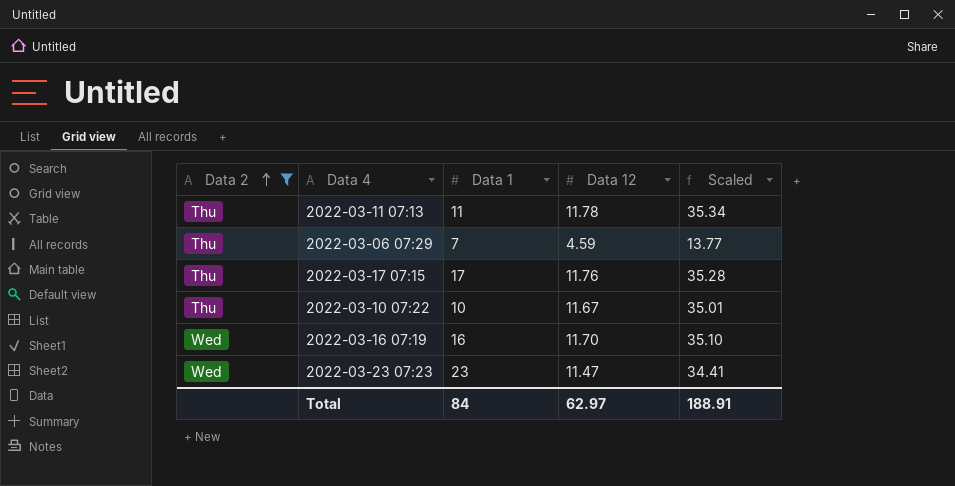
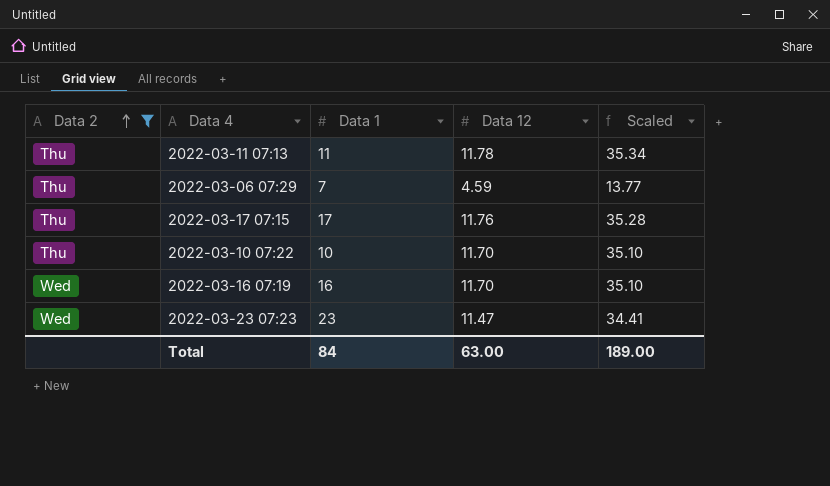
2022-03-10 07:22 | Data 12: 11.67 -> 11.70
2022-03-10 07:22 | Scaled: 35.01 -> 35.10
Total | Data 12: 62.97 -> 63.00
Total | Scaled: 188.91 -> 189.00

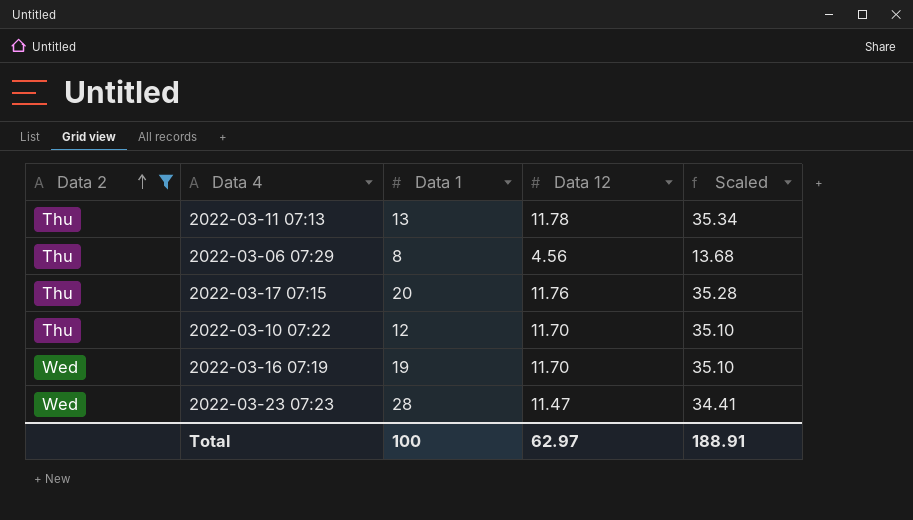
2022-03-11 07:13 | Data 1: 11 -> 13
2022-03-06 07:29 | Data 1: 7 -> 8
2022-03-06 07:29 | Data 12: 4.59 -> 4.56
2022-03-06 07:29 | Scaled: 13.77 -> 13.68
2022-03-17 07:15 | Data 1: 17 -> 20
2022-03-10 07:22 | Data 1: 10 -> 12
2022-03-16 07:19 | Data 1: 16 -> 19
2022-03-23 07:23 | Data 1: 23 -> 28
Total | Data 1: 84 -> 100
Total | Data 12: 63.00 -> 62.97
Total | Scaled: 189.00 -> 188.91

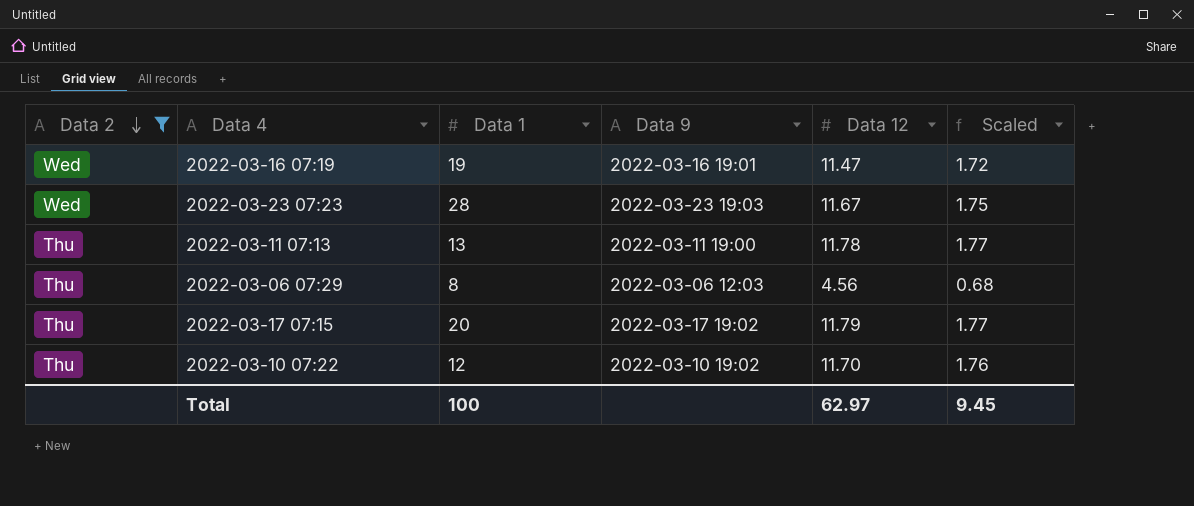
row order: Data 2 ascending -> Data 2 descending
column Data 9 | position: none -> 4
column Scaled | formula: [Data 12] * 3 -> [Data 12] * 0.15
2022-03-16 07:19 | Data 12: 11.70 -> 11.47
2022-03-23 07:23 | Data 12: 11.47 -> 11.67
2022-03-17 07:15 | Data 12: 11.76 -> 11.79
Total | Scaled: 188.91 -> 9.45

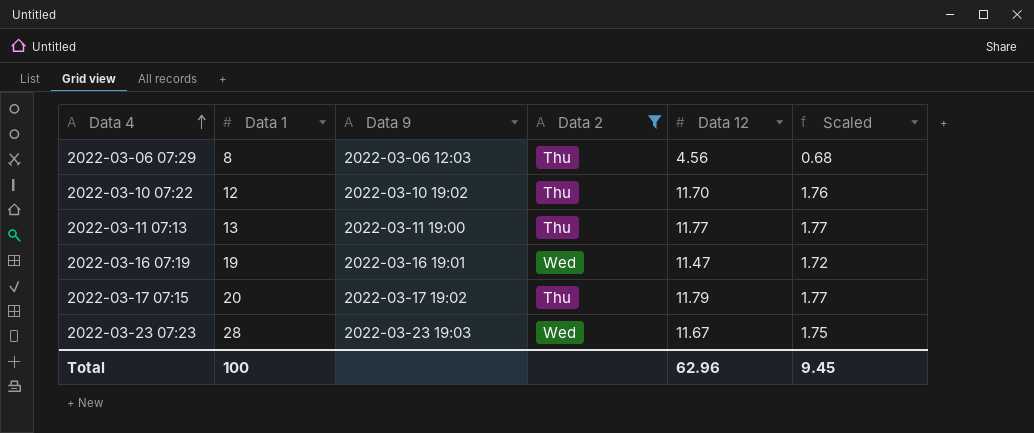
row order: Data 2 descending -> Data 4 ascending
column Data 2 | position: 1 -> 4
2022-03-11 07:13 | Data 12: 11.78 -> 11.77
Total | Data 12: 62.97 -> 62.96

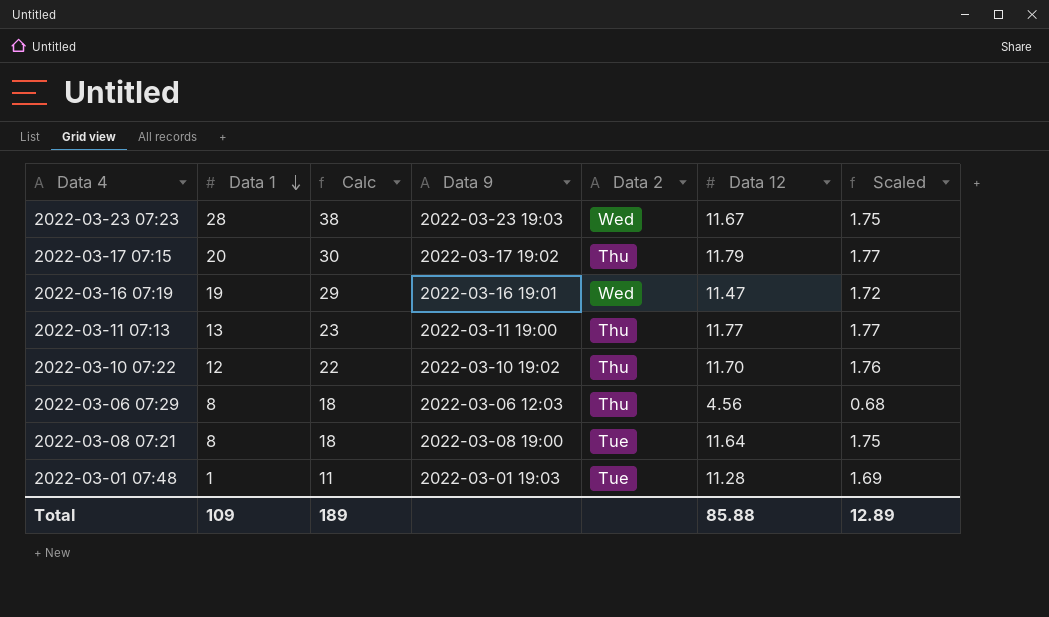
filter: Data 2 != Tue -> none
row order: Data 4 ascending -> Data 1 descending
column Calc | formula: none -> [Data 1] + 10
Total | Data 1: 100 -> 109
Total | Data 12: 62.96 -> 85.88
Total | Scaled: 9.45 -> 12.89

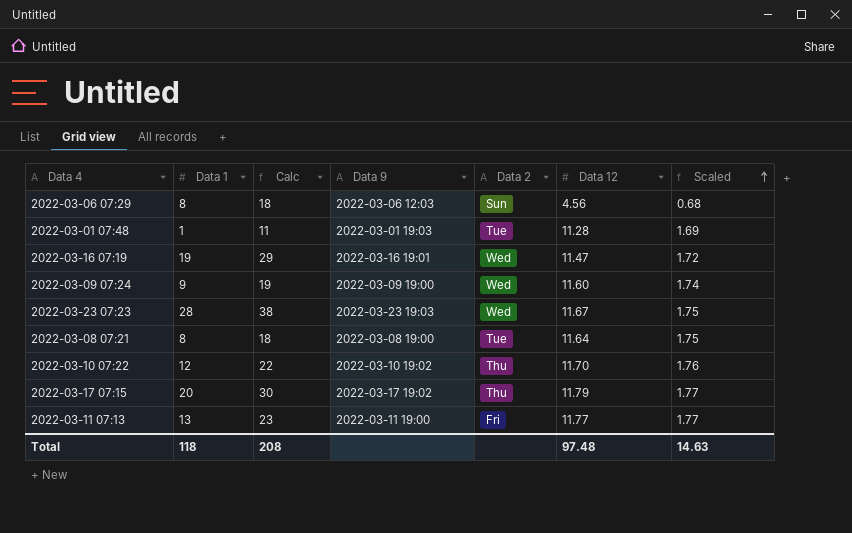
row order: Data 1 descending -> Scaled ascending
2022-03-06 07:29 | Data 2: Thu -> Sun
row 2022-03-09 07:24: none -> 9 | 19 | 2022-03-09 19:00 | Wed | 11.60 | 1.74
2022-03-11 07:13 | Data 2: Thu -> Fri
Total | Data 1: 109 -> 118
Total | Calc: 189 -> 208
Total | Data 12: 85.88 -> 97.48
Total | Scaled: 12.89 -> 14.63

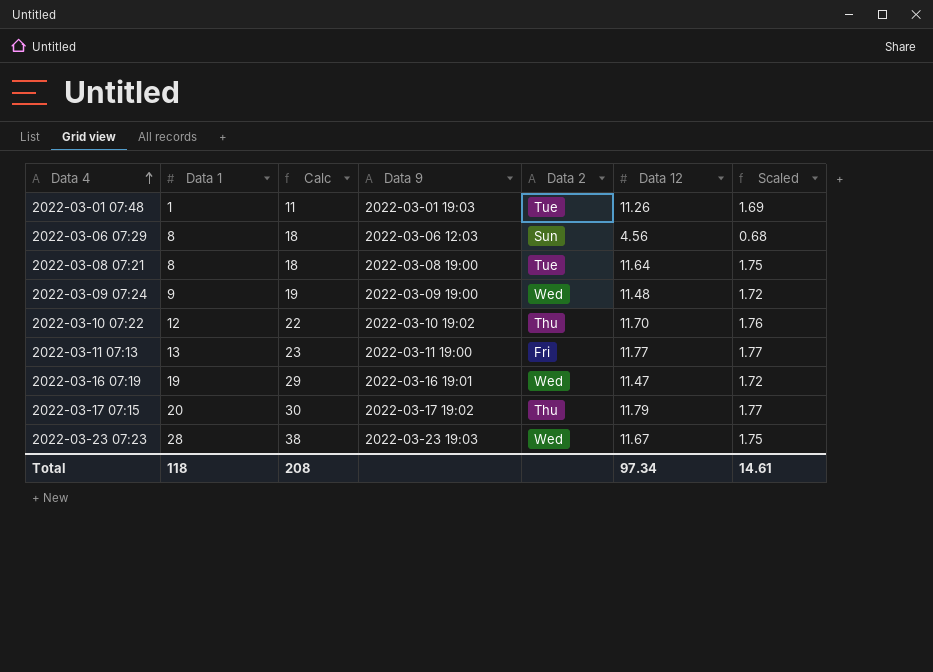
row order: Scaled ascending -> Data 4 ascending
2022-03-01 07:48 | Data 12: 11.28 -> 11.26
2022-03-09 07:24 | Data 12: 11.60 -> 11.48
2022-03-09 07:24 | Scaled: 1.74 -> 1.72
Total | Data 12: 97.48 -> 97.34
Total | Scaled: 14.63 -> 14.61

